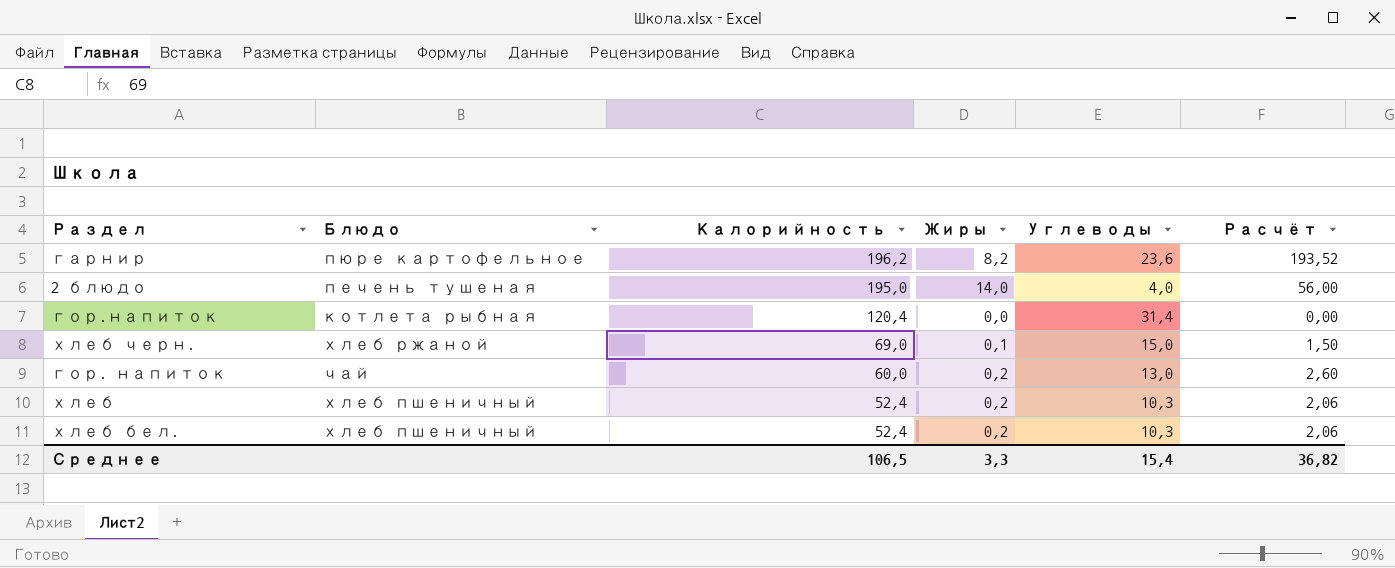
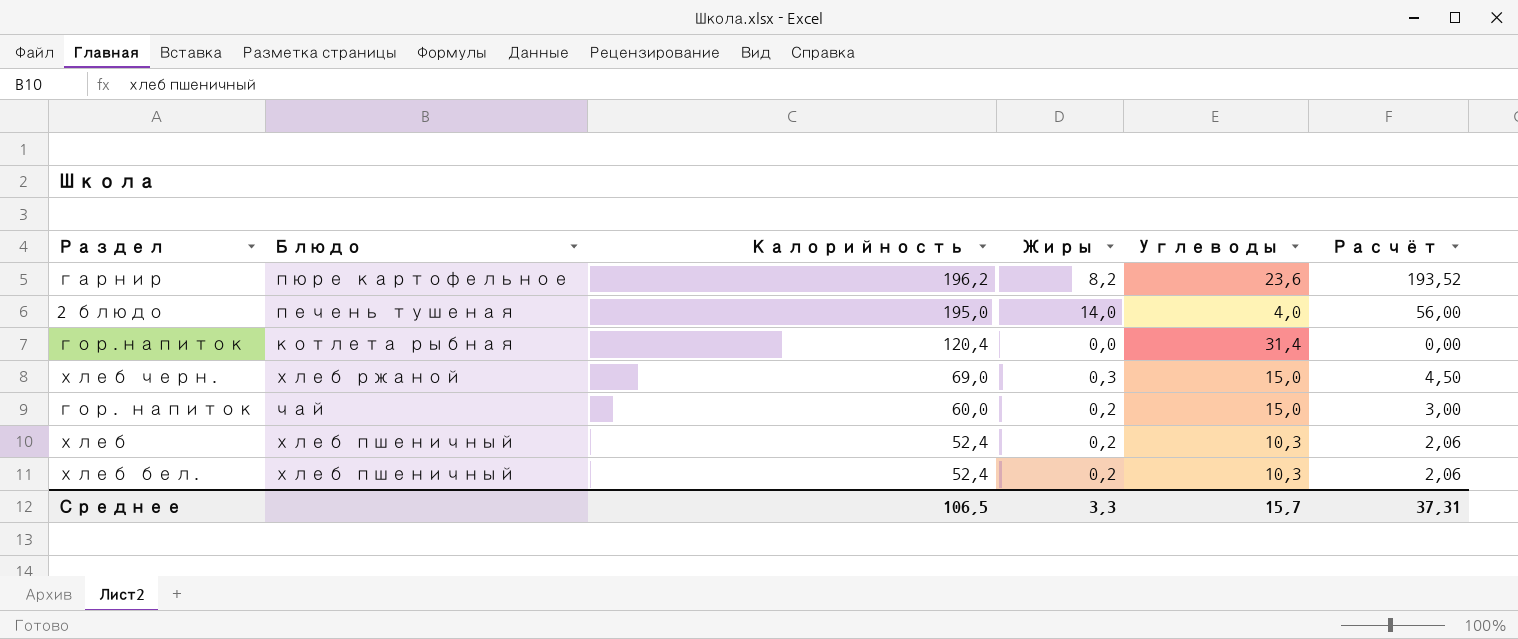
хлеб черн. | Жиры: 0,1 -> 0,3
хлеб черн. | Расчёт: 1,50 -> 4,50
гор. напиток | Углеводы: 13,0 -> 15,0
гор. напиток | Расчёт: 2,60 -> 3,00
Среднее | Углеводы: 15,4 -> 15,7
Среднее | Расчёт: 36,82 -> 37,31

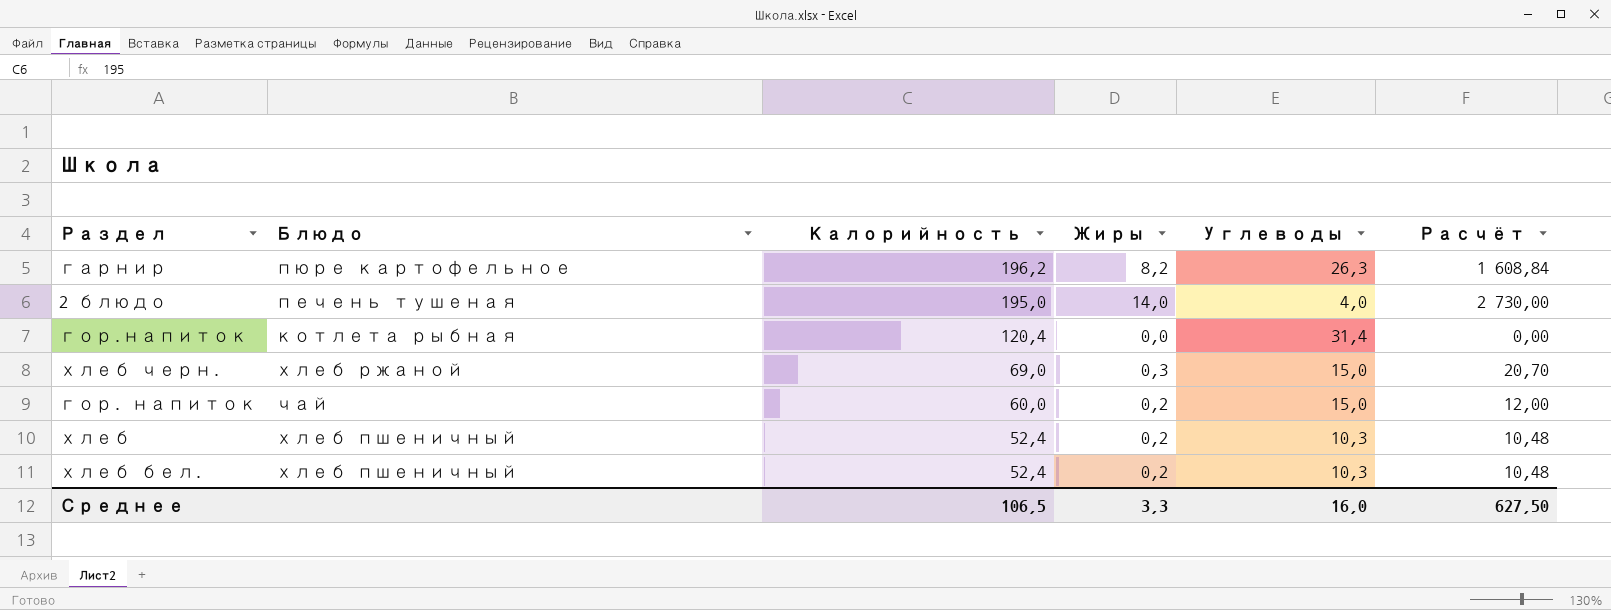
column Расчёт | formula: [Жиры] * [Углеводы] -> [Калорийность] * [Жиры]
гарнир | Углеводы: 23,6 -> 26,3
Среднее | Углеводы: 15,7 -> 16,0
Среднее | Расчёт: 37,31 -> 627,50

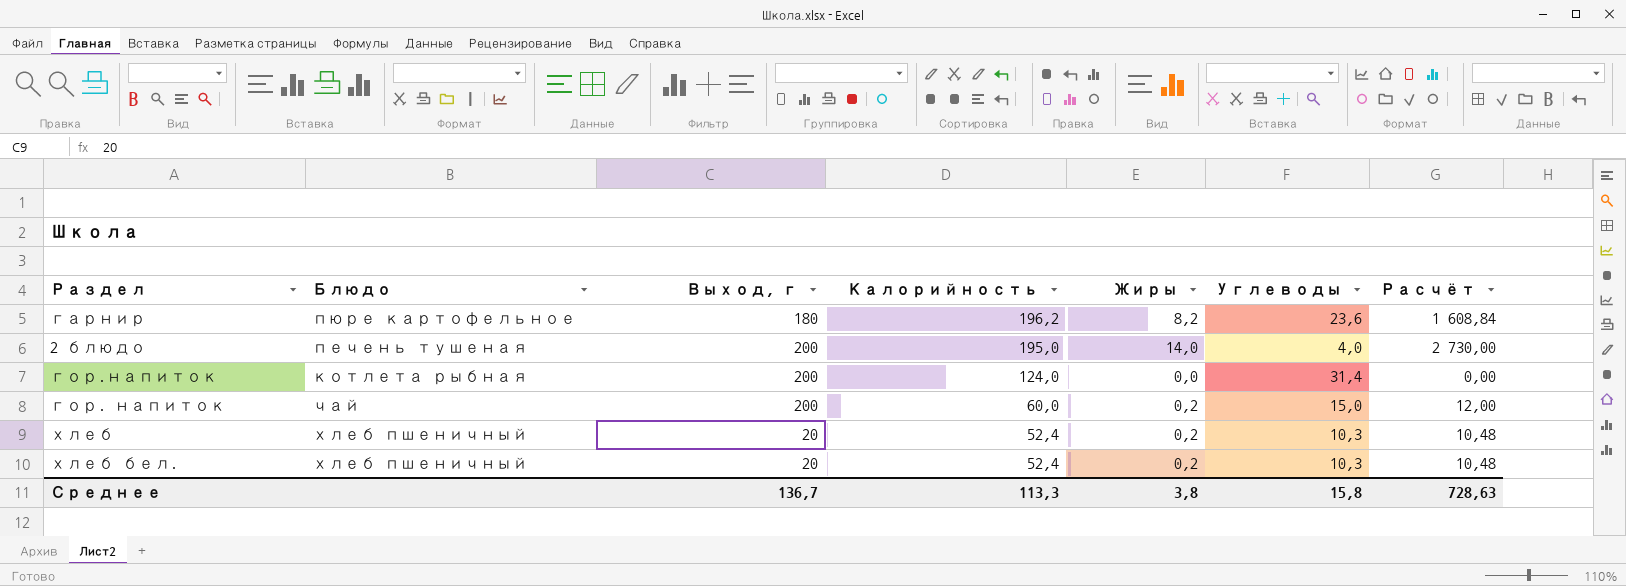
column Выход, г | position: none -> 3
row хлеб черн.: хлеб ржаной | 69,0 | 0,3 | 15,0 | 20,70 -> none
гарнир | Углеводы: 26,3 -> 23,6
гор.напиток | Калорийность: 120,4 -> 124,0
Среднее | Калорийность: 106,5 -> 113,3
Среднее | Жиры: 3,3 -> 3,8
Среднее | Углеводы: 16,0 -> 15,8
Среднее | Расчёт: 627,50 -> 728,63

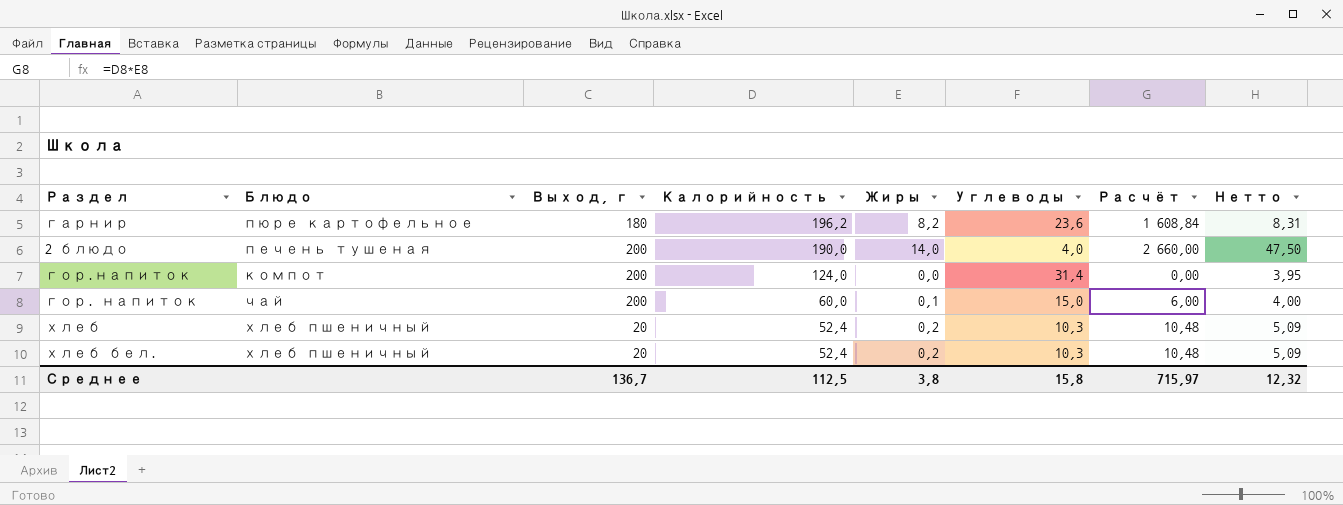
column Нетто | formula: none -> [Калорийность] / [Углеводы]
2 блюдо | Калорийность: 195,0 -> 190,0
2 блюдо | Расчёт: 2 730,00 -> 2 660,00
гор.напиток | Блюдо: котлета рыбная -> компот
гор. напиток | Жиры: 0,2 -> 0,1
гор. напиток | Расчёт: 12,00 -> 6,00
Среднее | Калорийность: 113,3 -> 112,5
Среднее | Расчёт: 728,63 -> 715,97

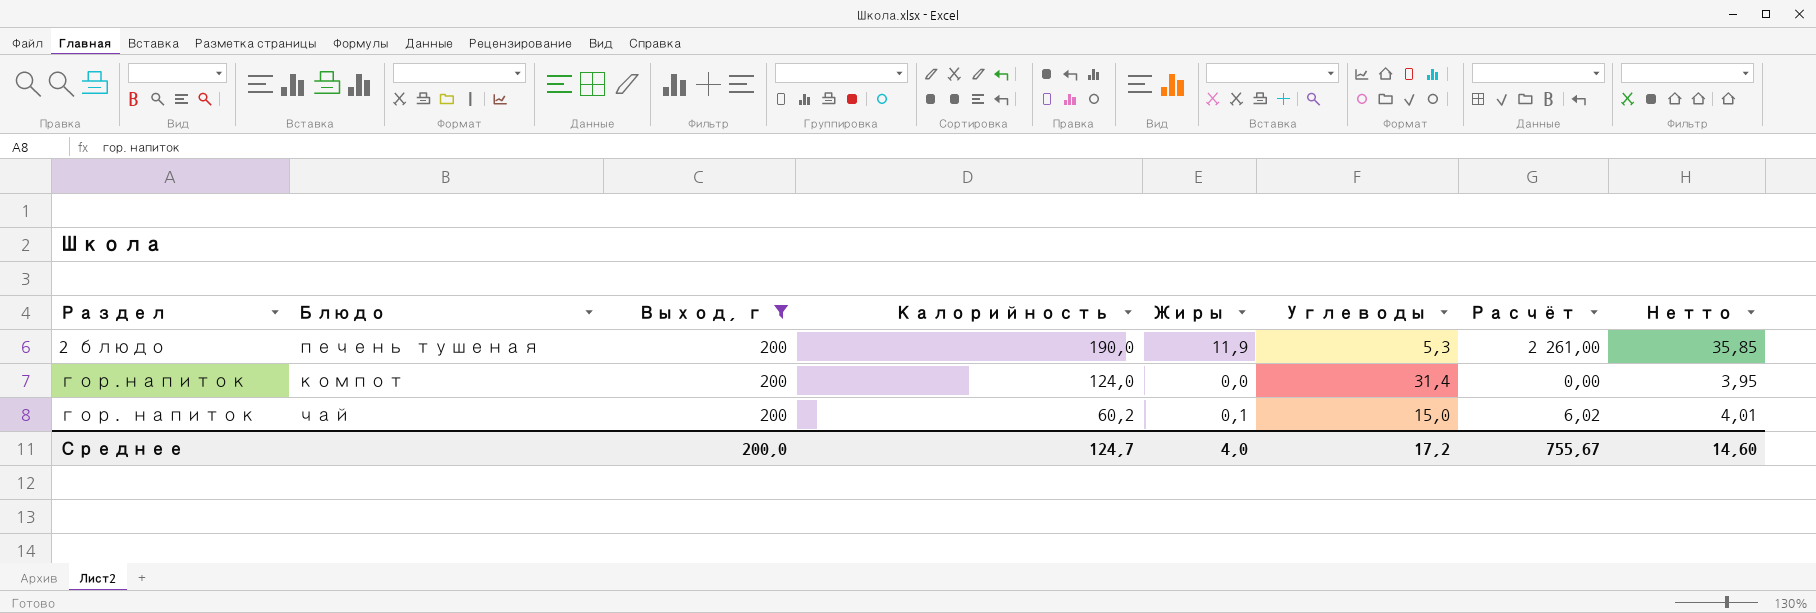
filter: none -> Выход, г = 200
2 блюдо | Жиры: 14,0 -> 11,9
2 блюдо | Углеводы: 4,0 -> 5,3
2 блюдо | Расчёт: 2 660,00 -> 2 261,00
2 блюдо | Нетто: 47,50 -> 35,85
гор. напиток | Калорийность: 60,0 -> 60,2
гор. напиток | Расчёт: 6,00 -> 6,02
гор. напиток | Нетто: 4,00 -> 4,01
Среднее | Выход, г: 136,7 -> 200,0
Среднее | Калорийность: 112,5 -> 124,7
Среднее | Жиры: 3,8 -> 4,0
Среднее | Углеводы: 15,8 -> 17,2
Среднее | Расчёт: 715,97 -> 755,67
Среднее | Нетто: 12,32 -> 14,60

